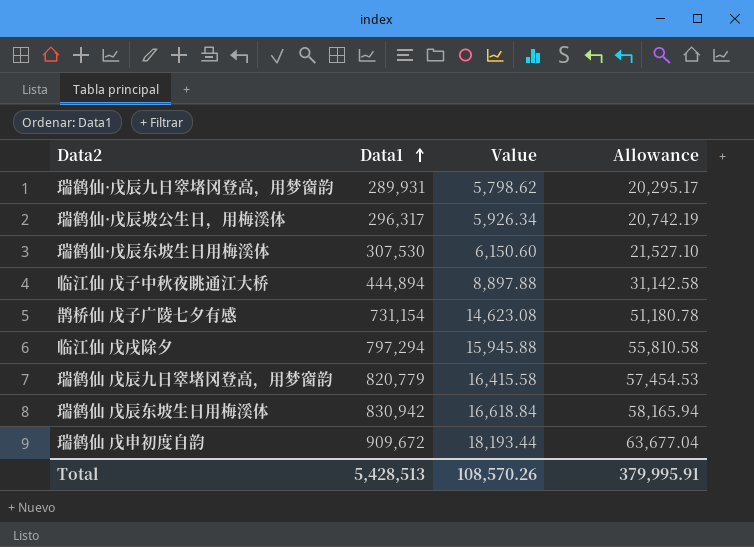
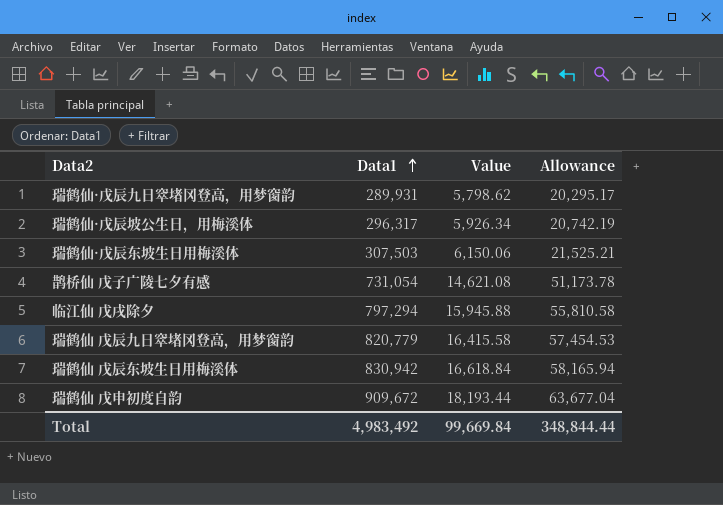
row 临江仙 戊子中秋夜眺通江大桥: 444,894 | 8,897.88 | 31,142.58 -> none
瑞鹤仙·戊辰东坡生日用梅溪体 | Data1: 307,530 -> 307,503
瑞鹤仙·戊辰东坡生日用梅溪体 | Value: 6,150.60 -> 6,150.06
瑞鹤仙·戊辰东坡生日用梅溪体 | Allowance: 21,527.10 -> 21,525.21
鹊桥仙 戊子广陵七夕有感 | Data1: 731,154 -> 731,054
鹊桥仙 戊子广陵七夕有感 | Value: 14,623.08 -> 14,621.08
鹊桥仙 戊子广陵七夕有感 | Allowance: 51,180.78 -> 51,173.78
Total | Data1: 5,428,513 -> 4,983,492
Total | Value: 108,570.26 -> 99,669.84
Total | Allowance: 379,995.91 -> 348,844.44

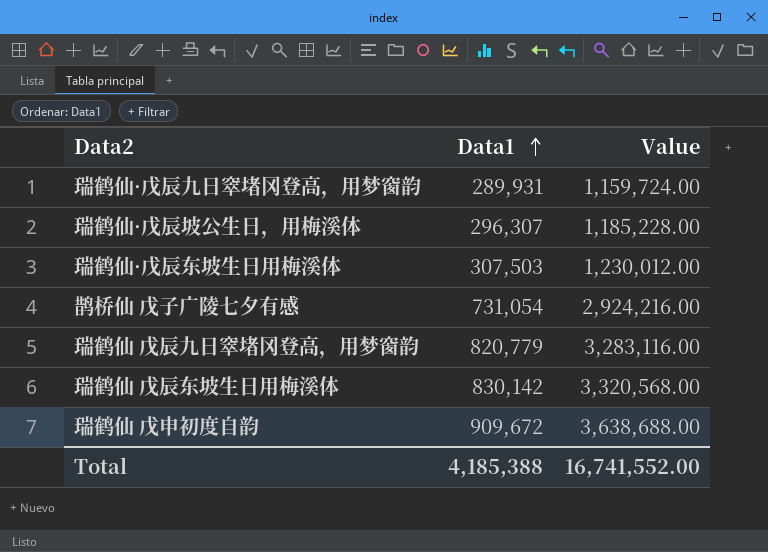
column Allowance | formula: [Data1] * 0.07 -> none
column Value | formula: [Data1] * 0.02 -> [Data1] * 4
row 临江仙 戊戌除夕: 797,294 | 15,945.88 | 55,810.58 -> none
瑞鹤仙·戊辰坡公生日，用梅溪体 | Data1: 296,317 -> 296,307
瑞鹤仙 戊辰东坡生日用梅溪体 | Data1: 830,942 -> 830,142
Total | Data1: 4,983,492 -> 4,185,388
Total | Value: 99,669.84 -> 16,741,552.00

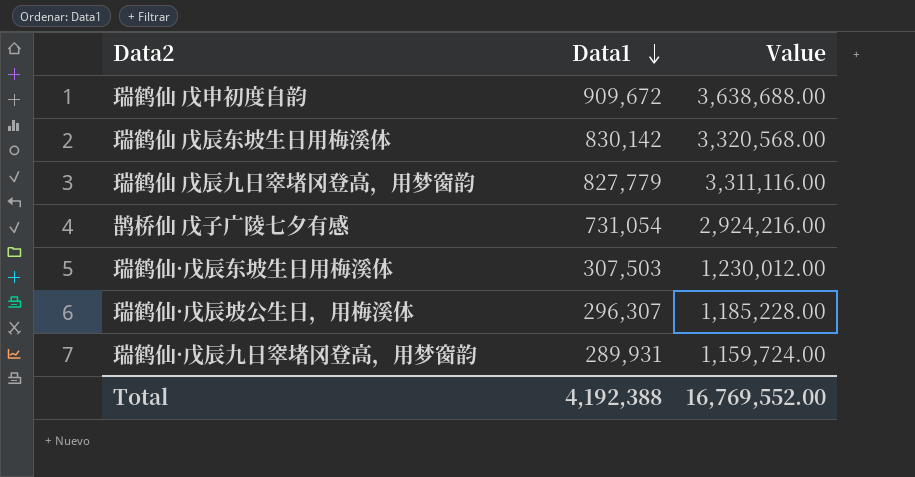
row order: Data1 ascending -> Data1 descending
瑞鹤仙 戊辰九日窣堵冈登高，用梦窗韵 | Data1: 820,779 -> 827,779
瑞鹤仙 戊辰九日窣堵冈登高，用梦窗韵 | Value: 3,283,116.00 -> 3,311,116.00
Total | Data1: 4,185,388 -> 4,192,388
Total | Value: 16,741,552.00 -> 16,769,552.00

